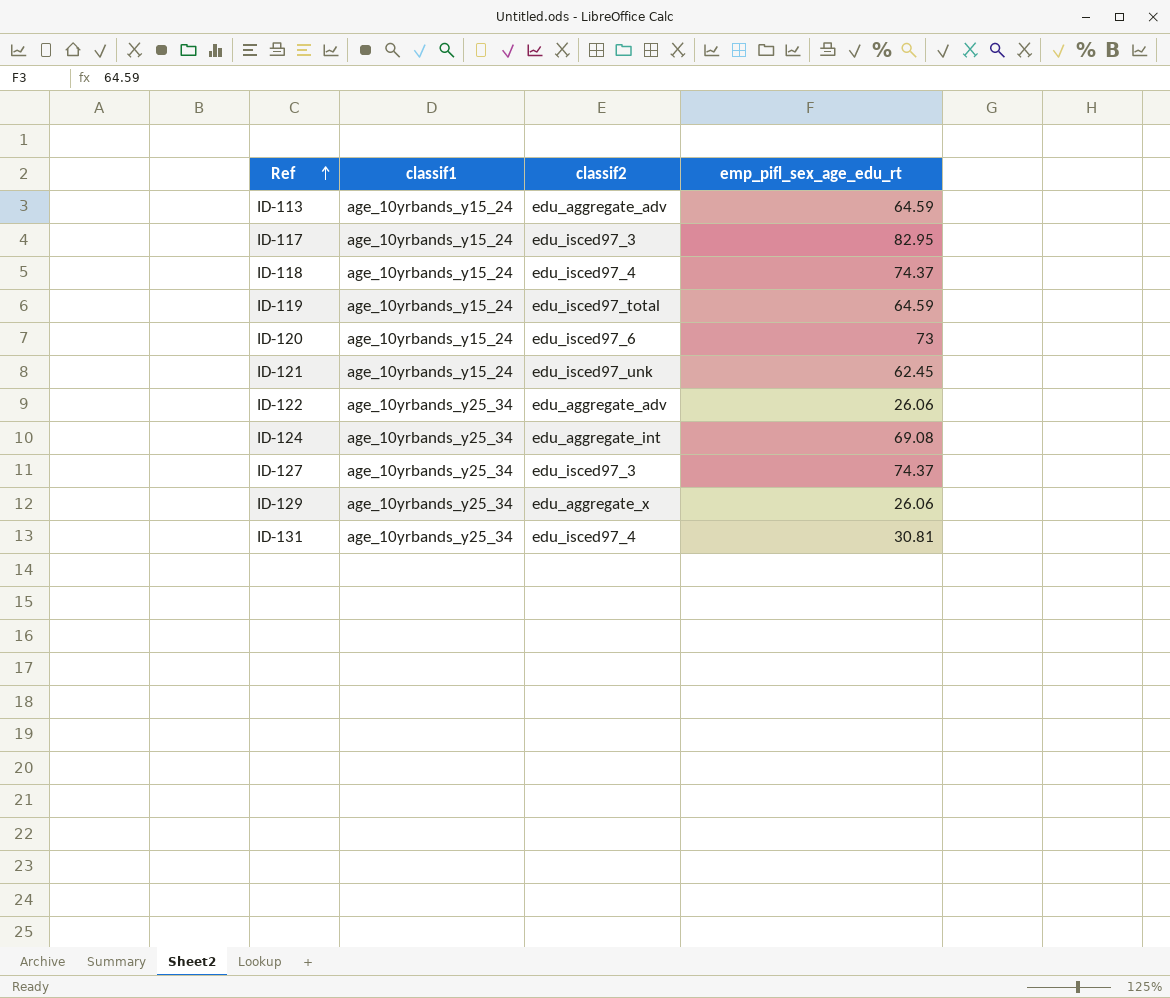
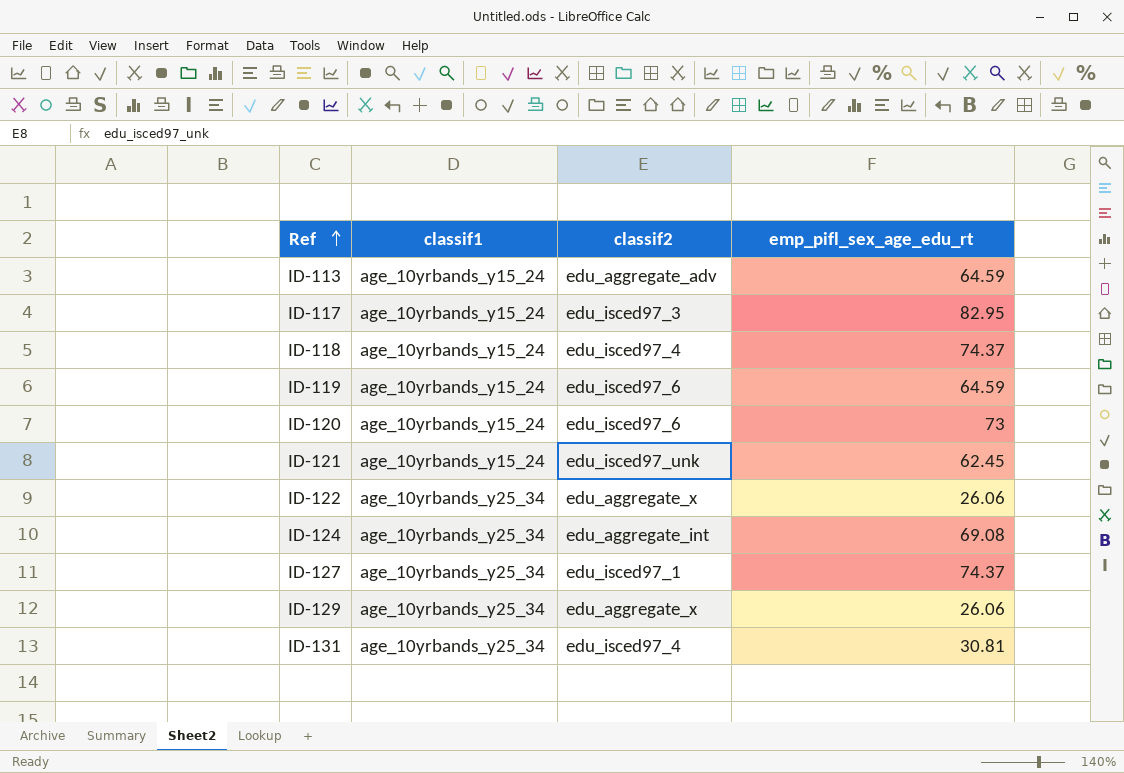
ID-119 | classif2: edu_isced97_total -> edu_isced97_6
ID-122 | classif2: edu_aggregate_adv -> edu_aggregate_x
ID-127 | classif2: edu_isced97_3 -> edu_isced97_1

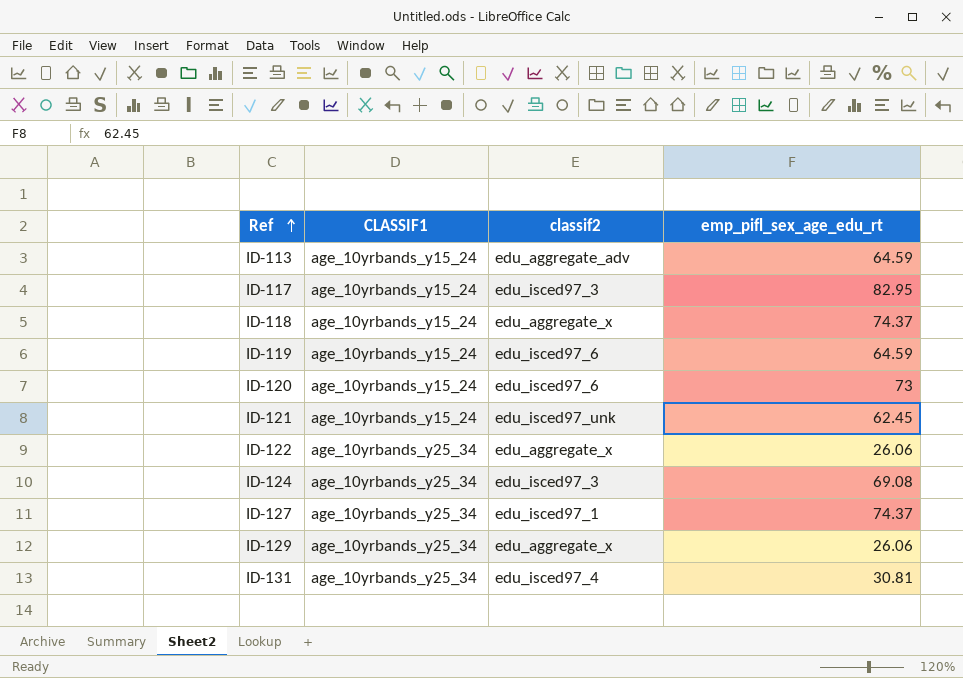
column name: classif1 -> CLASSIF1
ID-118 | classif2: edu_isced97_4 -> edu_aggregate_x
ID-124 | classif2: edu_aggregate_int -> edu_isced97_3

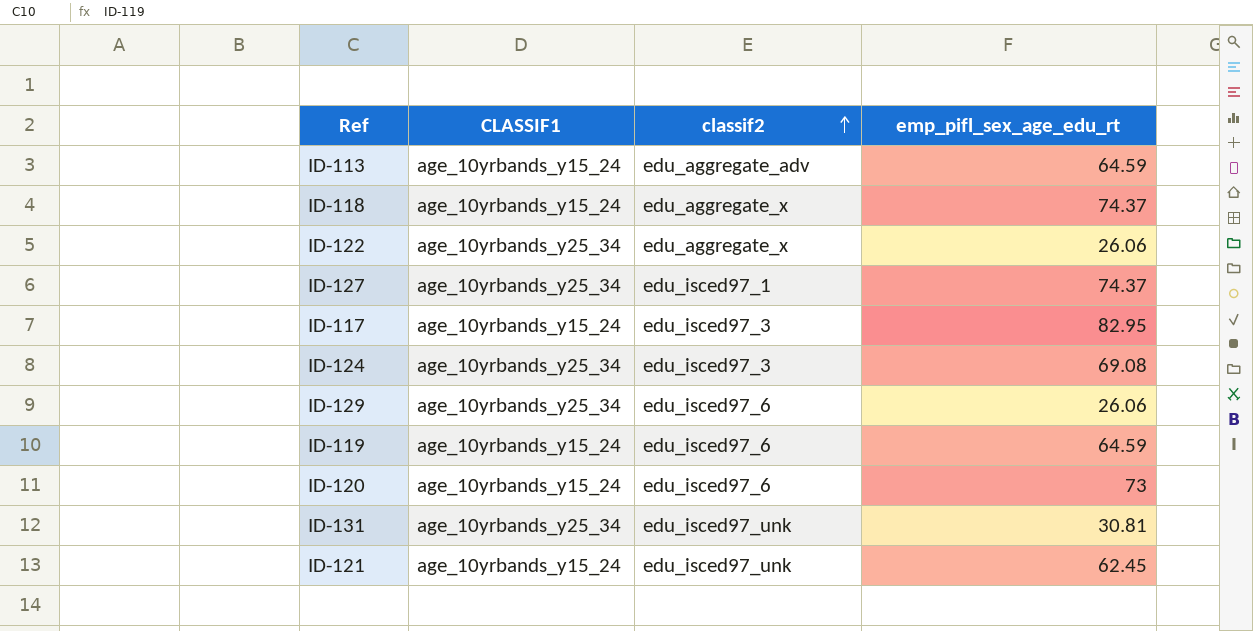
row order: Ref ascending -> classif2 ascending
ID-129 | classif2: edu_aggregate_x -> edu_isced97_6
ID-131 | classif2: edu_isced97_4 -> edu_isced97_unk

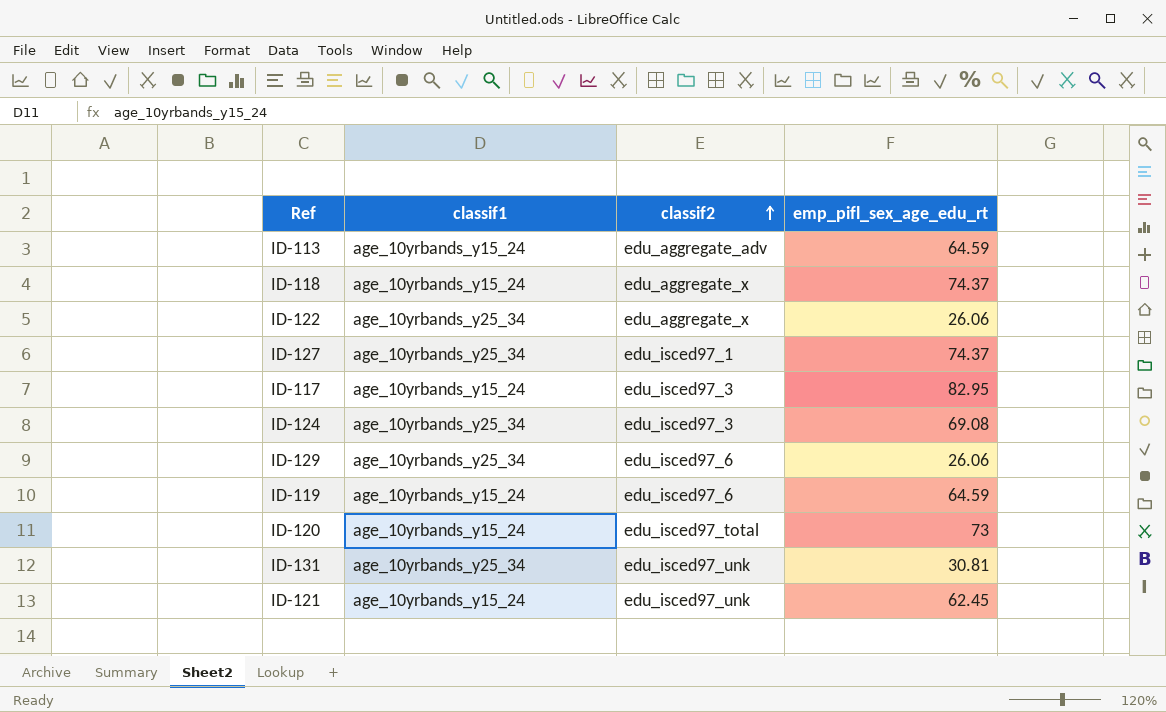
column name: CLASSIF1 -> classif1
ID-120 | classif2: edu_isced97_6 -> edu_isced97_total

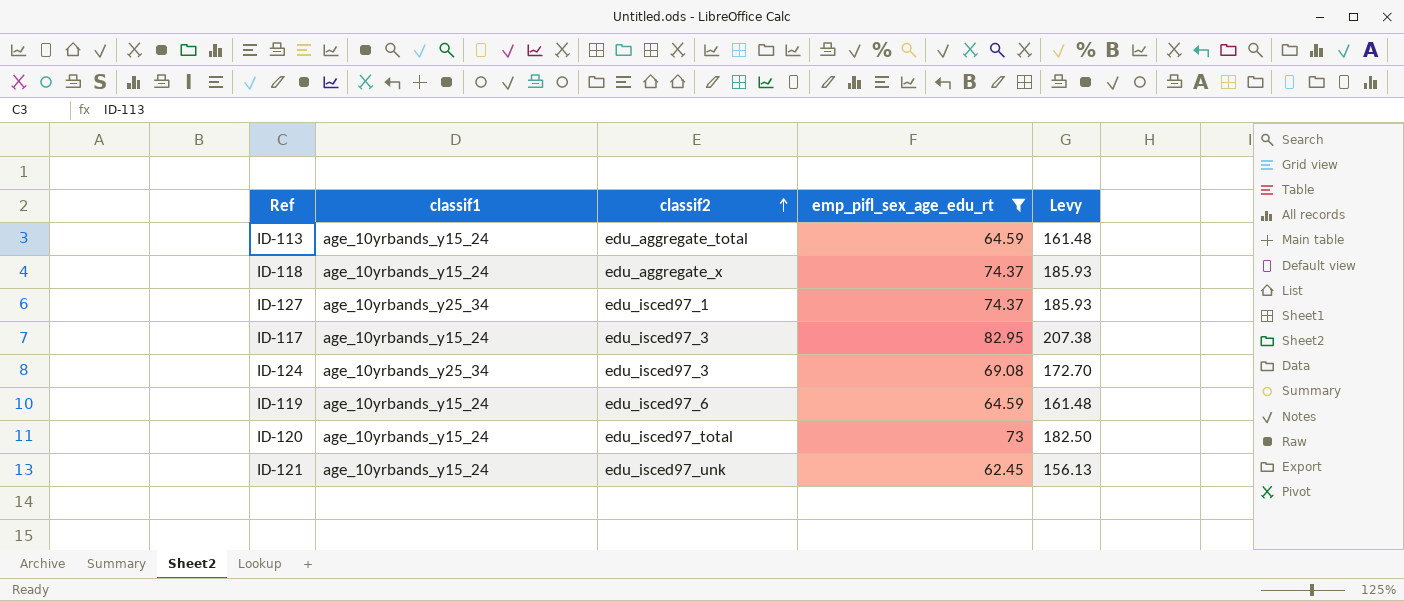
filter: none -> emp_pifl_sex_age_edu_rt >= 62.45
column Levy | formula: none -> [emp_pifl_sex_age_edu_rt] * 2.5
ID-113 | classif2: edu_aggregate_adv -> edu_aggregate_total

